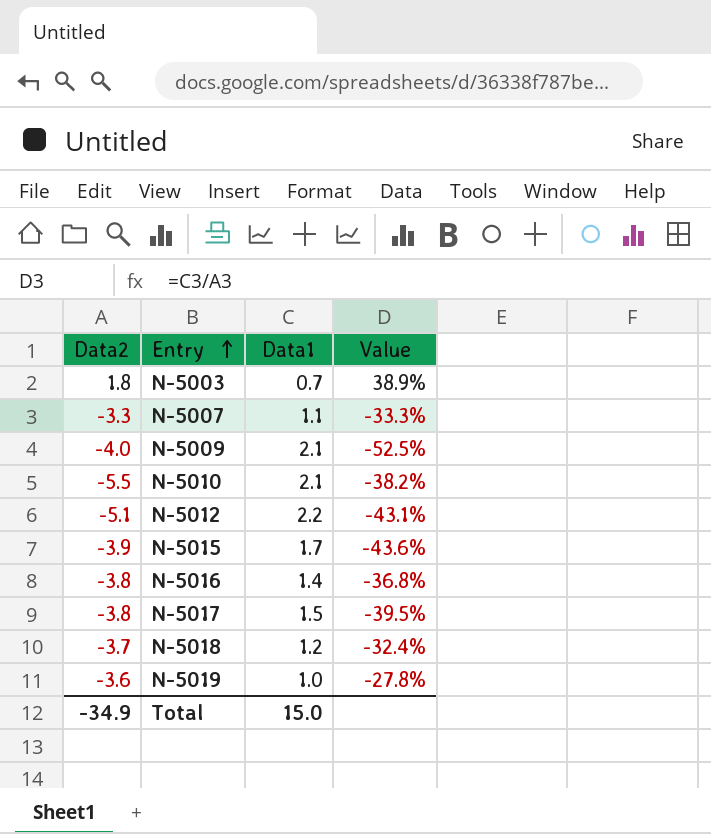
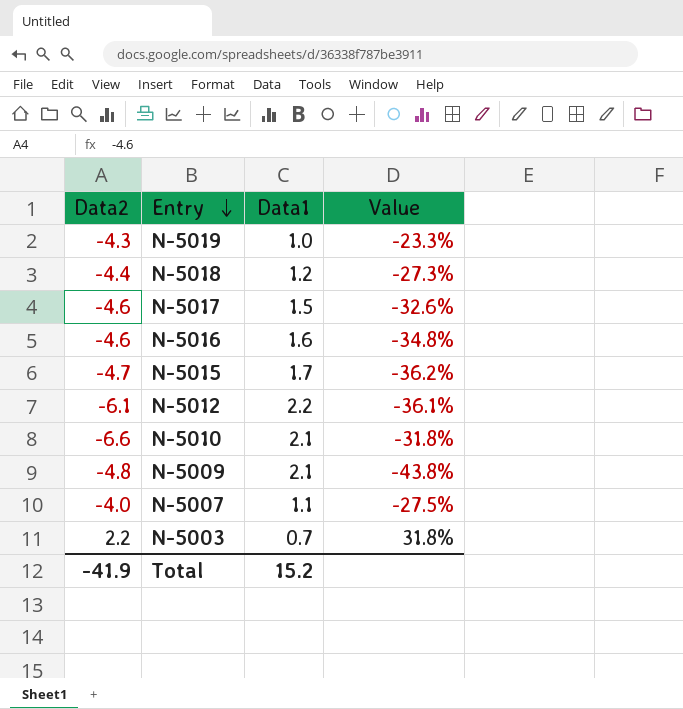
row order: Entry ascending -> Entry descending
N-5019 | Data2: -3.6 -> -4.3
N-5019 | Value: -27.8% -> -23.3%
N-5018 | Data2: -3.7 -> -4.4
N-5018 | Value: -32.4% -> -27.3%
N-5017 | Data2: -3.8 -> -4.6
N-5017 | Value: -39.5% -> -32.6%
N-5016 | Data2: -3.8 -> -4.6
N-5016 | Data1: 1.4 -> 1.6
N-5016 | Value: -36.8% -> -34.8%
N-5015 | Data2: -3.9 -> -4.7
N-5015 | Value: -43.6% -> -36.2%
N-5012 | Data2: -5.1 -> -6.1
N-5012 | Value: -43.1% -> -36.1%
N-5010 | Data2: -5.5 -> -6.6
N-5010 | Value: -38.2% -> -31.8%
N-5009 | Data2: -4.0 -> -4.8
N-5009 | Value: -52.5% -> -43.8%
N-5007 | Data2: -3.3 -> -4.0
N-5007 | Value: -33.3% -> -27.5%
N-5003 | Data2: 1.8 -> 2.2
N-5003 | Value: 38.9% -> 31.8%
Total | Data2: -34.9 -> -41.9
Total | Data1: 15.0 -> 15.2

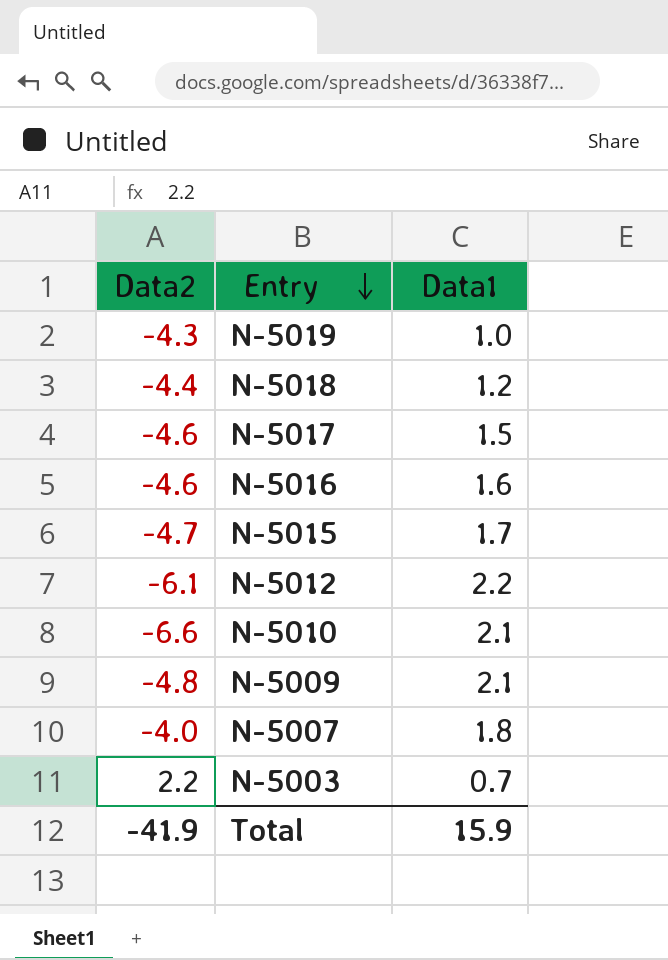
column Value | formula: [Data1] / [Data2] -> none
N-5007 | Data1: 1.1 -> 1.8
Total | Data1: 15.2 -> 15.9

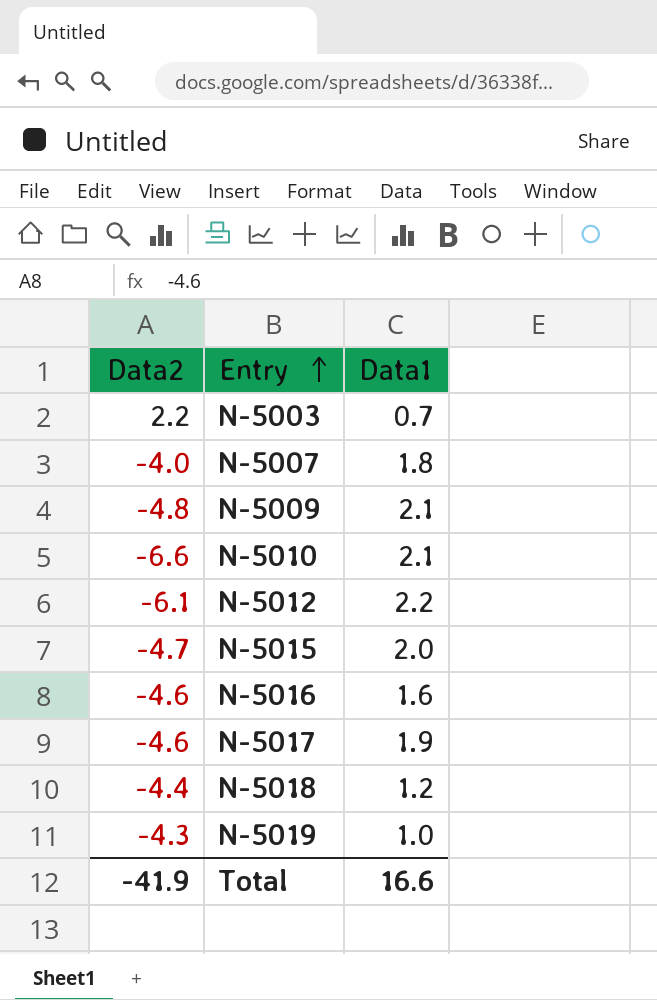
row order: Entry descending -> Entry ascending
N-5015 | Data1: 1.7 -> 2.0
N-5017 | Data1: 1.5 -> 1.9
Total | Data1: 15.9 -> 16.6

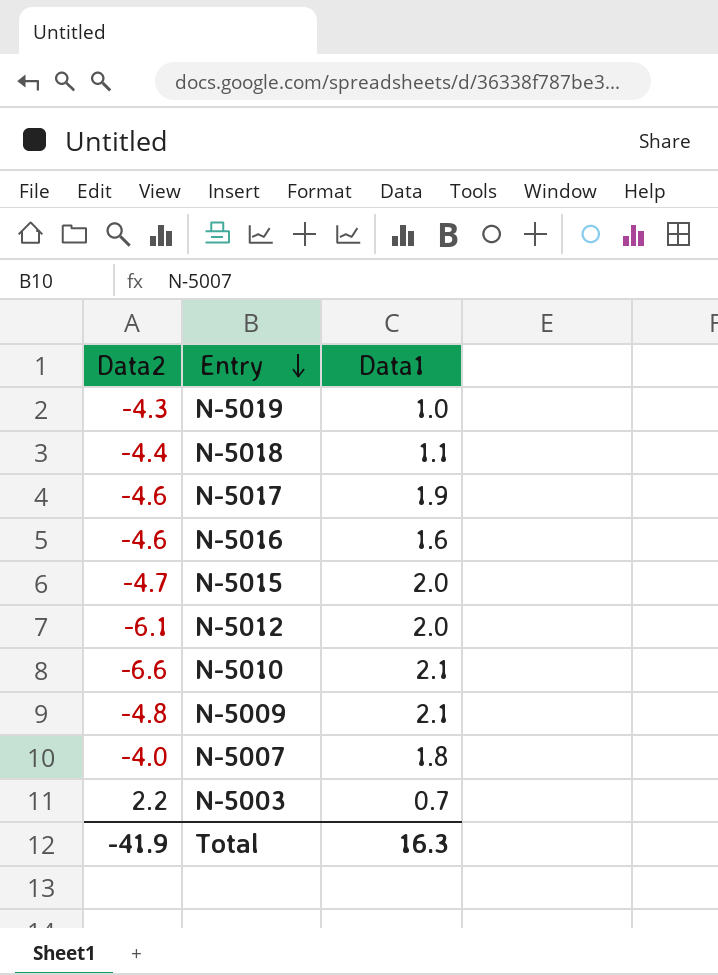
row order: Entry ascending -> Entry descending
N-5018 | Data1: 1.2 -> 1.1
N-5012 | Data1: 2.2 -> 2.0
Total | Data1: 16.6 -> 16.3

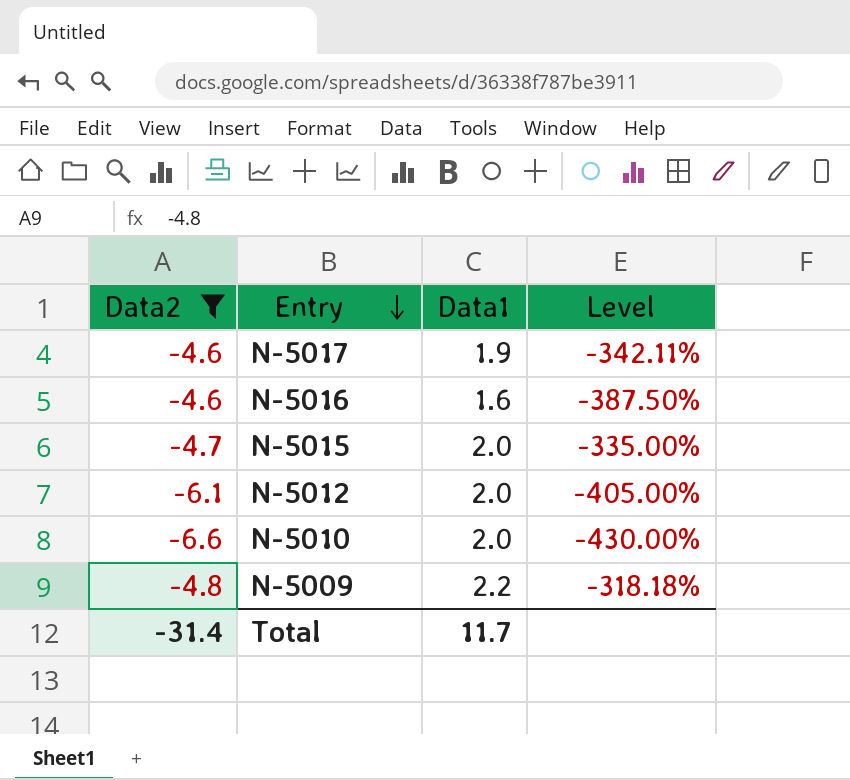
filter: none -> Data2 <= -4.6
column Level | formula: none -> ([Data2] - [Data1]) / [Data1]
N-5010 | Data1: 2.1 -> 2.0
N-5009 | Data1: 2.1 -> 2.2
Total | Data2: -41.9 -> -31.4
Total | Data1: 16.3 -> 11.7

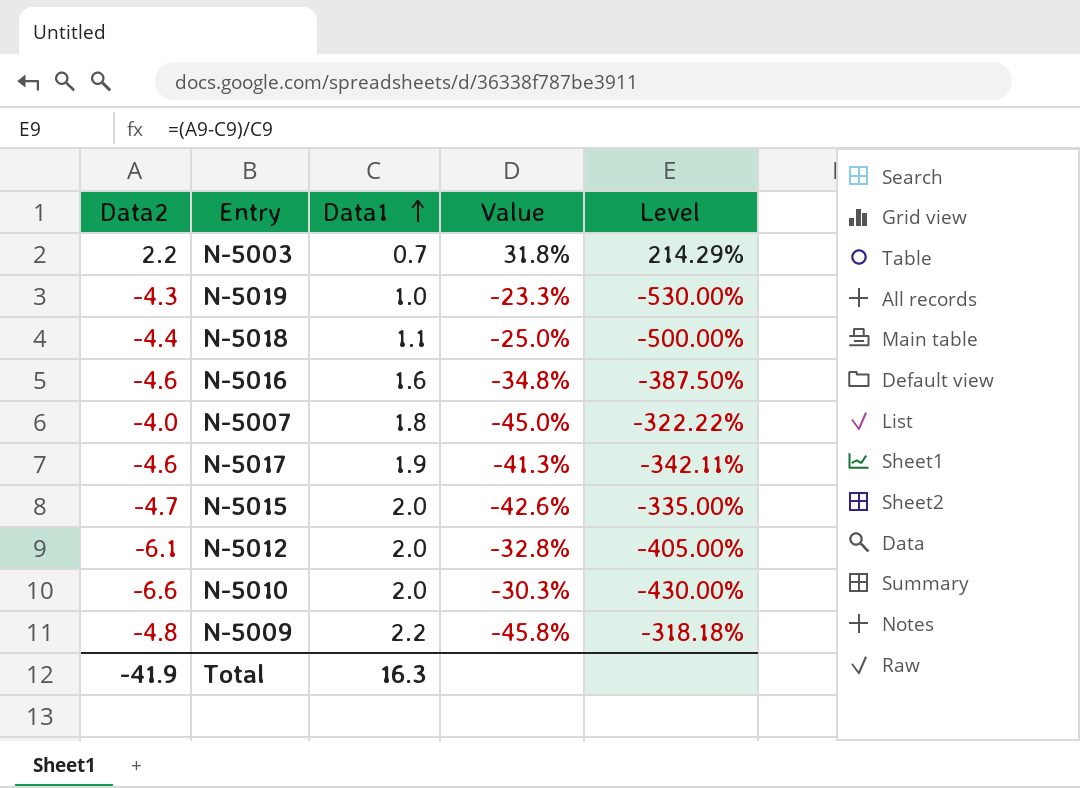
filter: Data2 <= -4.6 -> none
row order: Entry descending -> Data1 ascending
column Value | formula: none -> [Data1] / [Data2]
Total | Data2: -31.4 -> -41.9
Total | Data1: 11.7 -> 16.3

